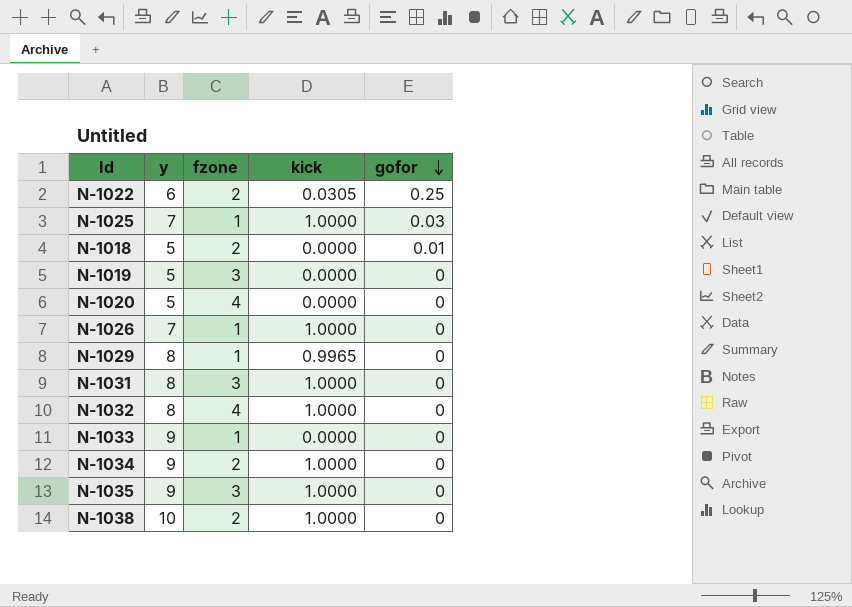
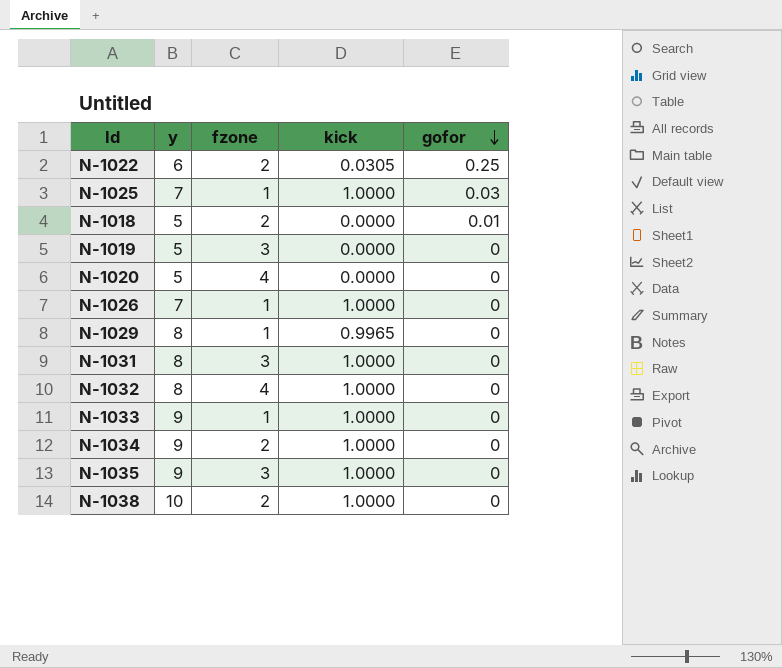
N-1033 | kick: 0.0000 -> 1.0000

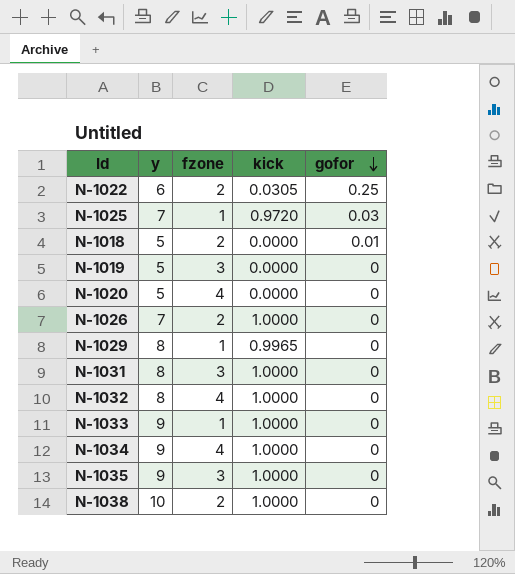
N-1025 | kick: 1.0000 -> 0.9720
N-1026 | fzone: 1 -> 2
N-1034 | fzone: 2 -> 4

